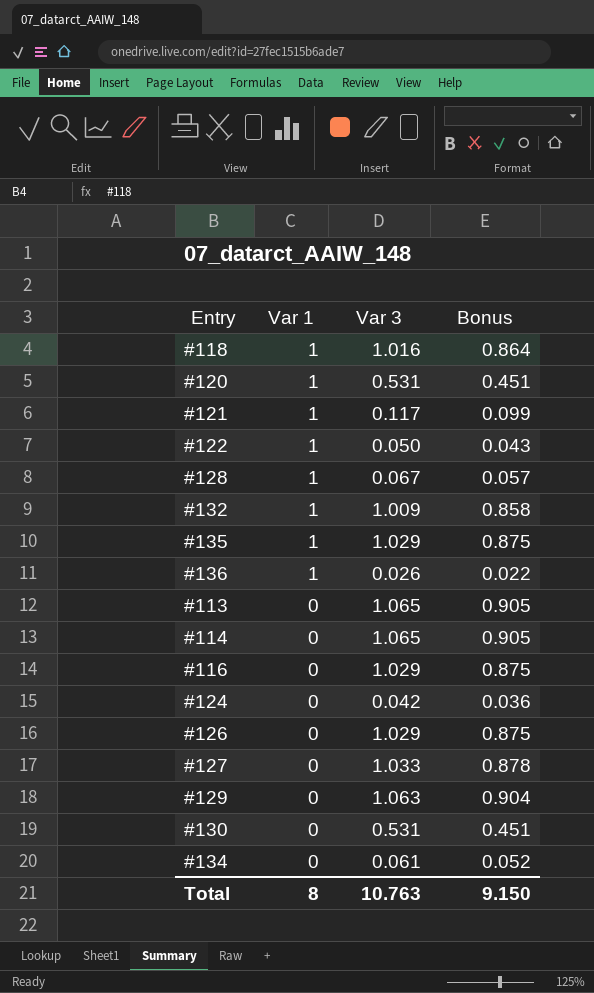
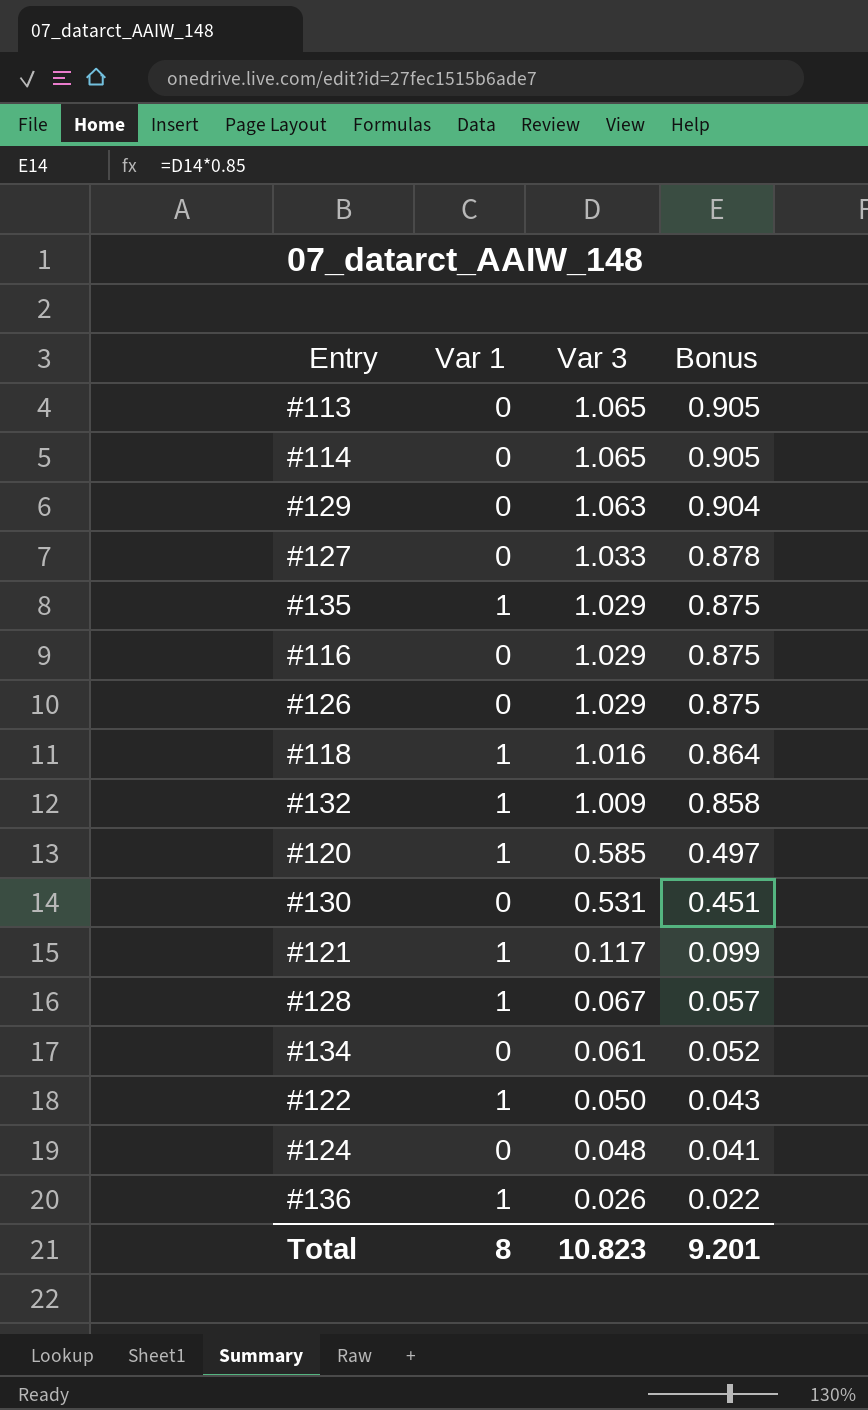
row order: Var 1 descending -> Var 3 descending
#120 | Var 3: 0.531 -> 0.585
#120 | Bonus: 0.451 -> 0.497
#124 | Var 3: 0.042 -> 0.048
#124 | Bonus: 0.036 -> 0.041
Total | Var 3: 10.763 -> 10.823
Total | Bonus: 9.150 -> 9.201

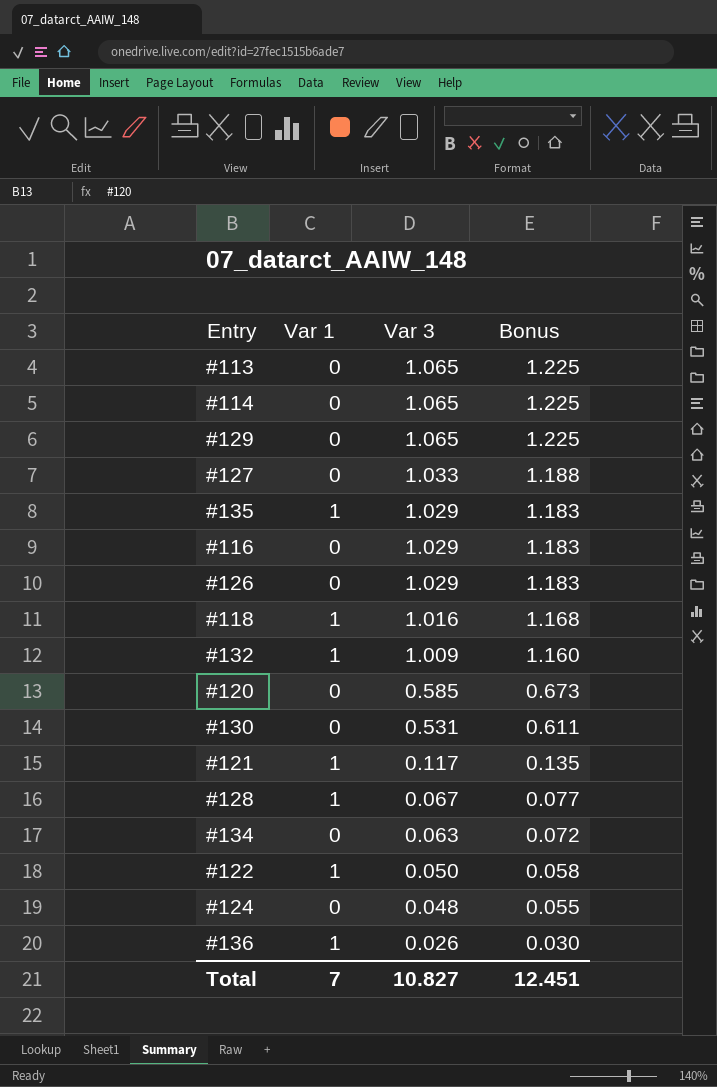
column Bonus | formula: [Var 3] * 0.85 -> [Var 3] * 1.15
#129 | Var 3: 1.063 -> 1.065
#120 | Var 1: 1 -> 0
#134 | Var 3: 0.061 -> 0.063
Total | Var 1: 8 -> 7
Total | Var 3: 10.823 -> 10.827
Total | Bonus: 9.201 -> 12.451

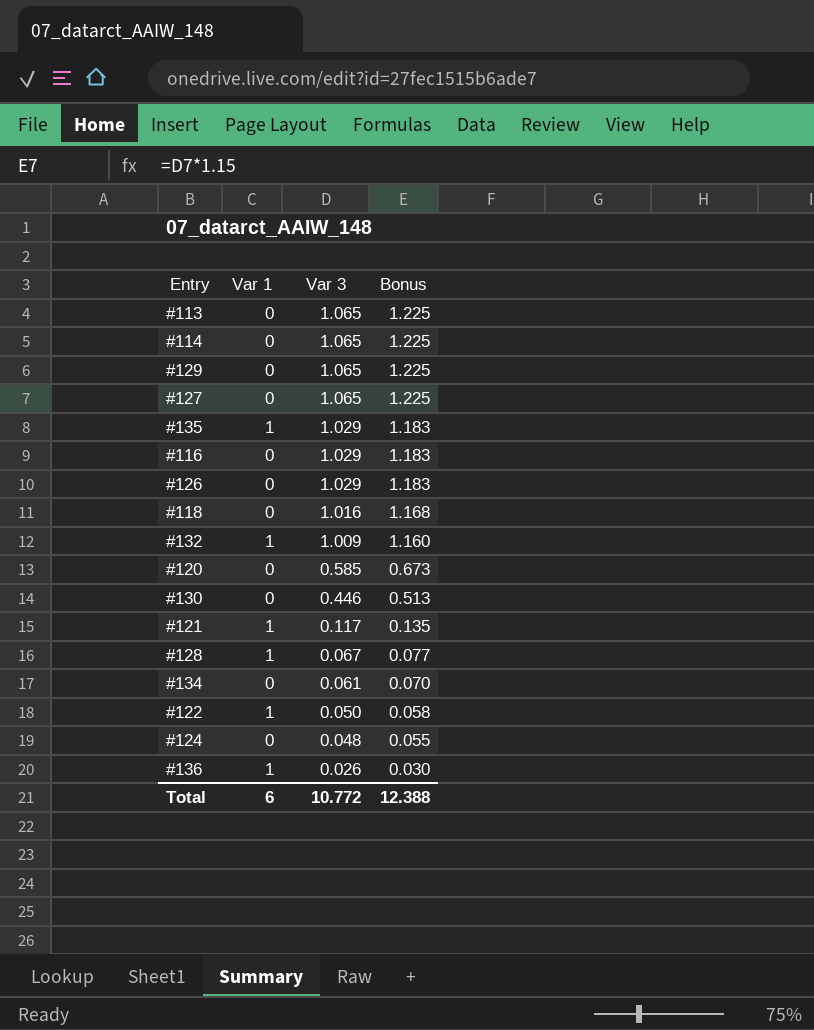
#127 | Var 3: 1.033 -> 1.065
#127 | Bonus: 1.188 -> 1.225
#118 | Var 1: 1 -> 0
#130 | Var 3: 0.531 -> 0.446
#130 | Bonus: 0.611 -> 0.513
#134 | Var 3: 0.063 -> 0.061
#134 | Bonus: 0.072 -> 0.070
Total | Var 1: 7 -> 6
Total | Var 3: 10.827 -> 10.772
Total | Bonus: 12.451 -> 12.388

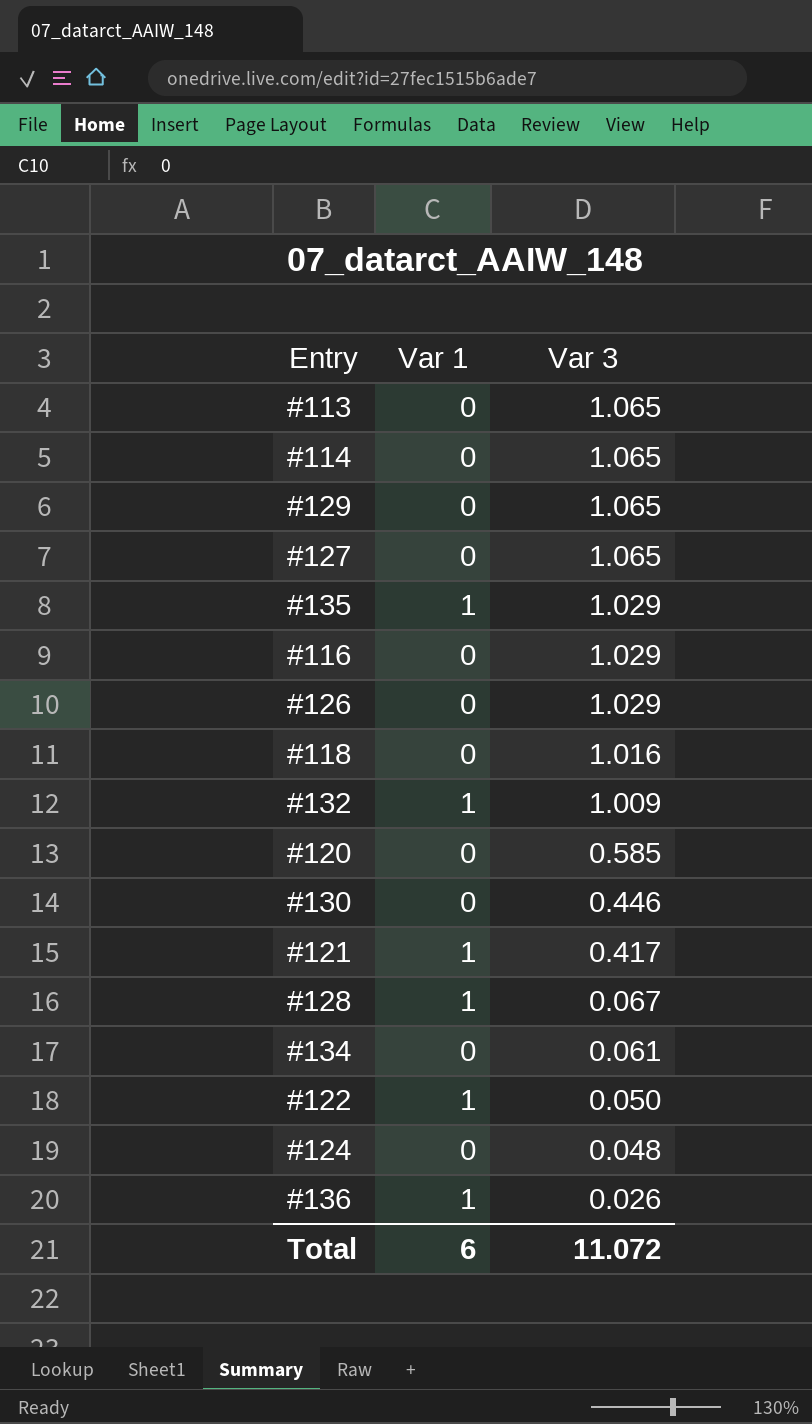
column Bonus | formula: [Var 3] * 1.15 -> none
#121 | Var 3: 0.117 -> 0.417
Total | Var 3: 10.772 -> 11.072

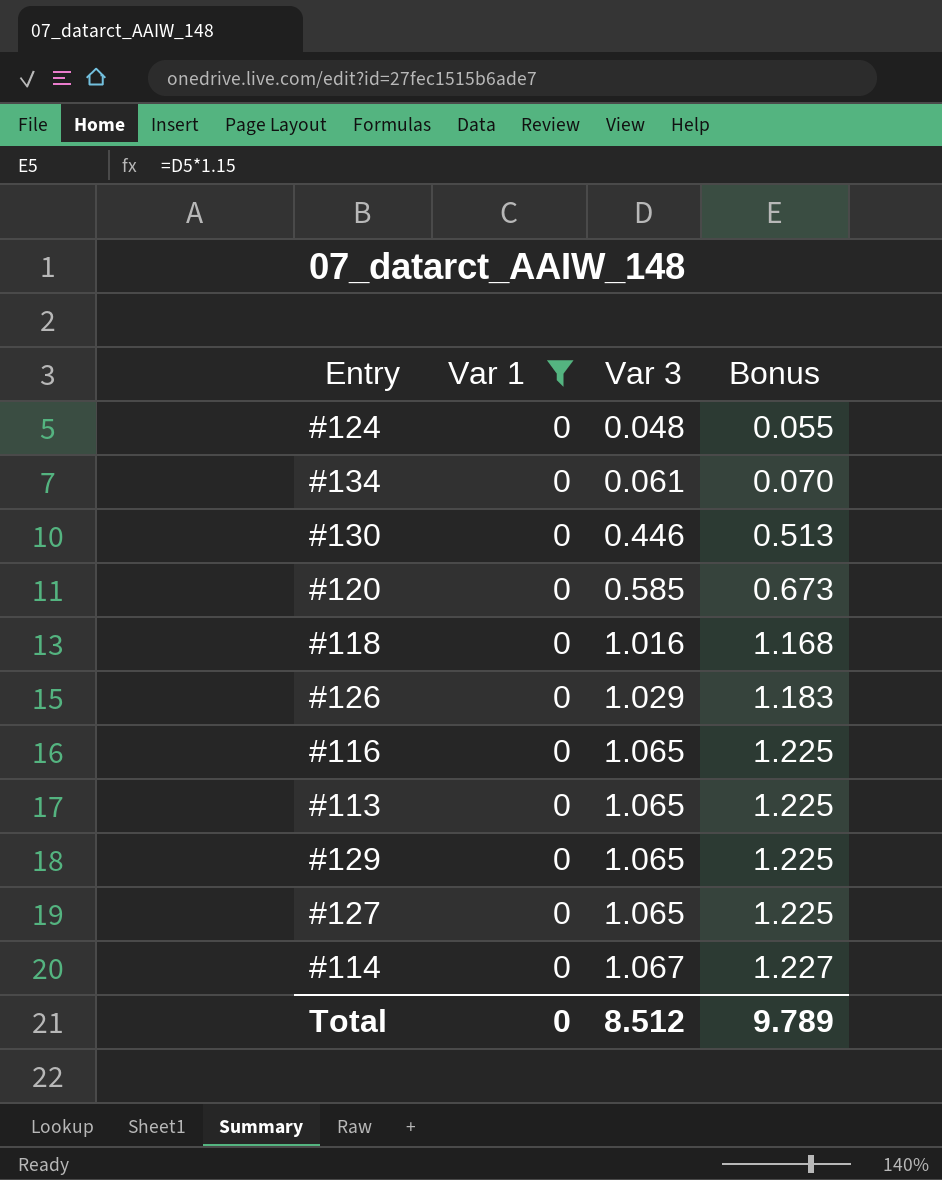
filter: none -> Var 1 = 0
row order: Var 3 descending -> Var 3 ascending
column Bonus | formula: none -> [Var 3] * 1.15
#116 | Var 3: 1.029 -> 1.065
#114 | Var 3: 1.065 -> 1.067
Total | Var 1: 6 -> 0
Total | Var 3: 11.072 -> 8.512

